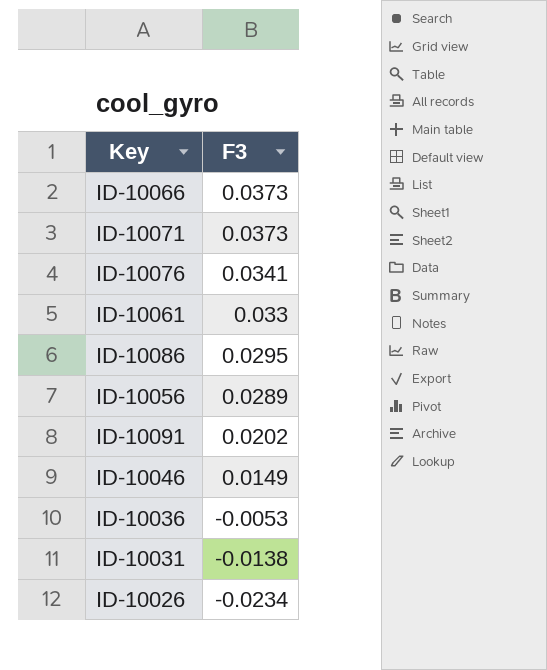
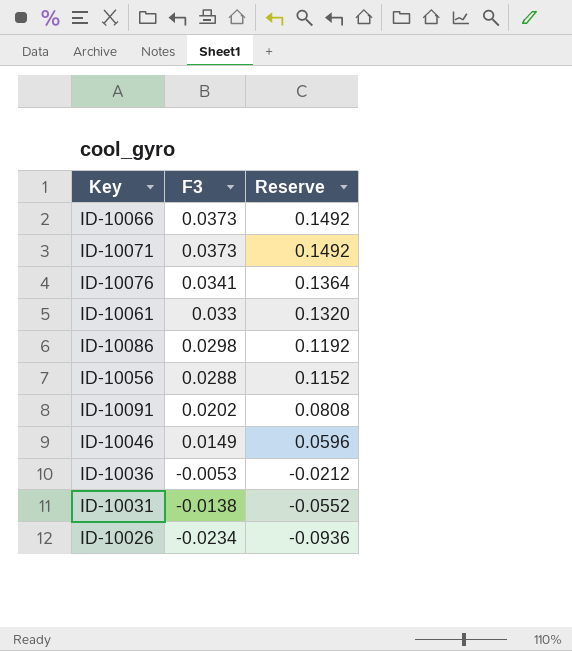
column Reserve | formula: none -> [F3] * 4
ID-10086 | F3: 0.0295 -> 0.0298
ID-10056 | F3: 0.0289 -> 0.0288

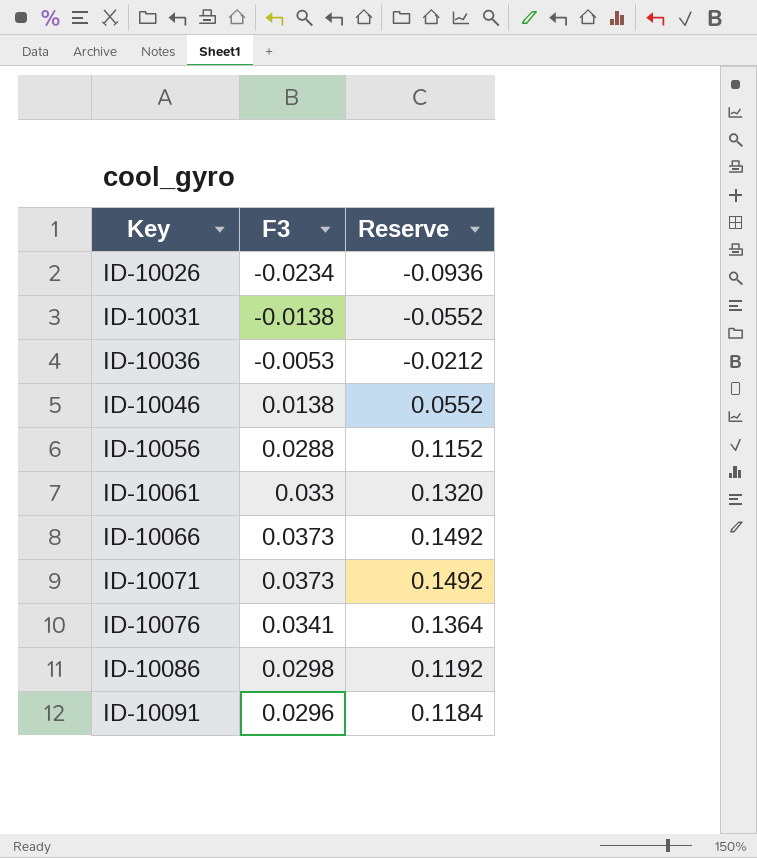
row order: F3 descending -> Key ascending
ID-10046 | F3: 0.0149 -> 0.0138
ID-10046 | Reserve: 0.0596 -> 0.0552
ID-10091 | F3: 0.0202 -> 0.0296
ID-10091 | Reserve: 0.0808 -> 0.1184

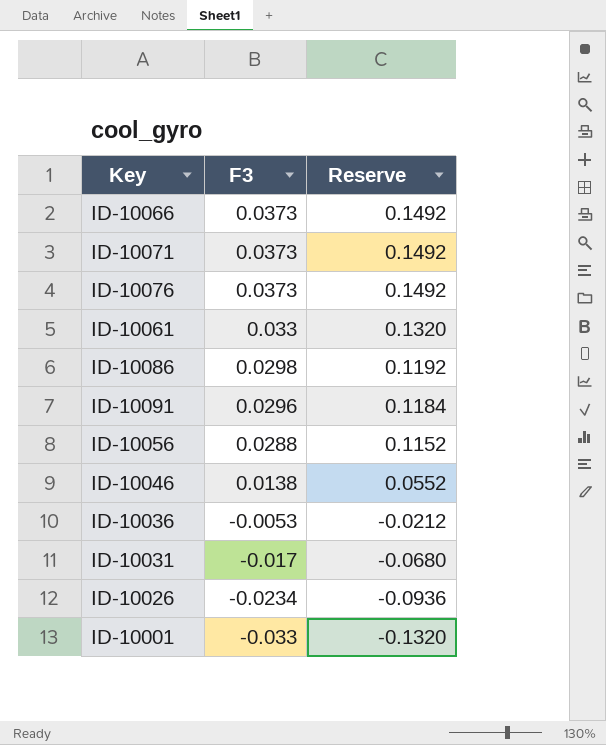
row order: Key ascending -> F3 descending
ID-10076 | F3: 0.0341 -> 0.0373
ID-10076 | Reserve: 0.1364 -> 0.1492
ID-10031 | F3: -0.0138 -> -0.017
ID-10031 | Reserve: -0.0552 -> -0.0680
row ID-10001: none -> -0.033 | -0.1320

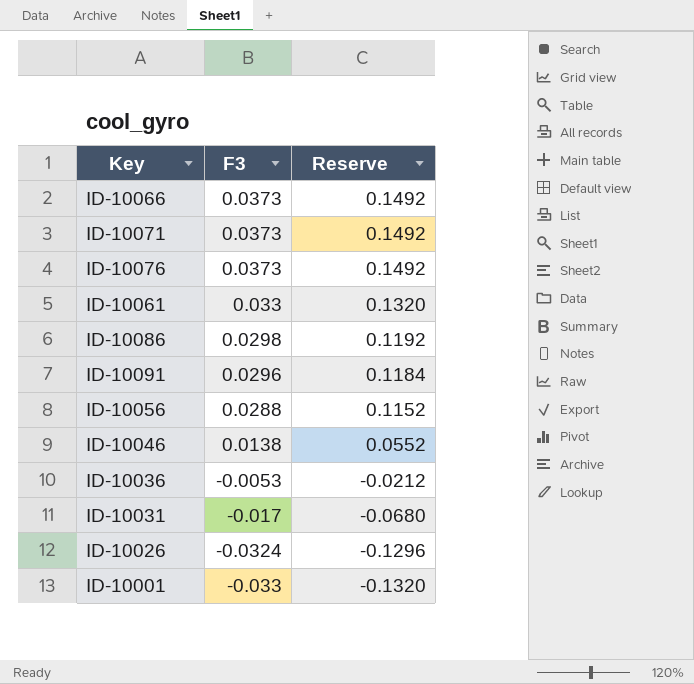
ID-10026 | F3: -0.0234 -> -0.0324
ID-10026 | Reserve: -0.0936 -> -0.1296

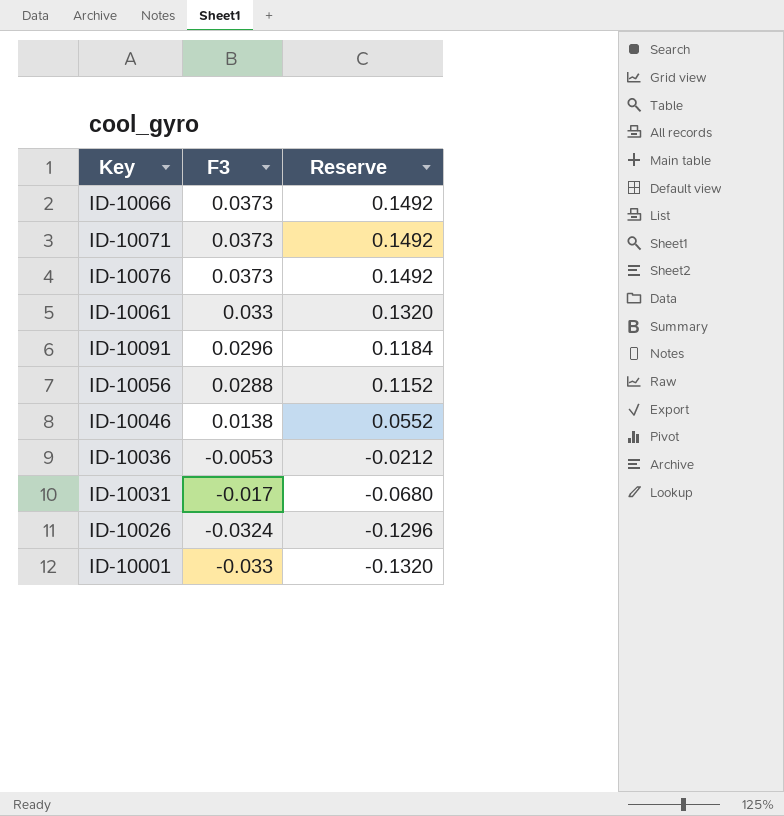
row ID-10086: 0.0298 | 0.1192 -> none

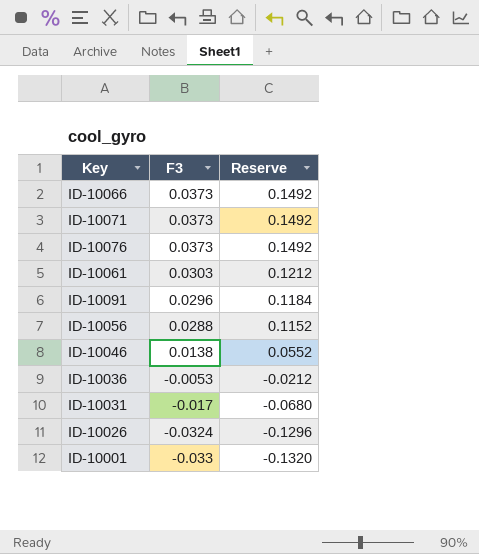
ID-10061 | F3: 0.033 -> 0.0303
ID-10061 | Reserve: 0.1320 -> 0.1212

